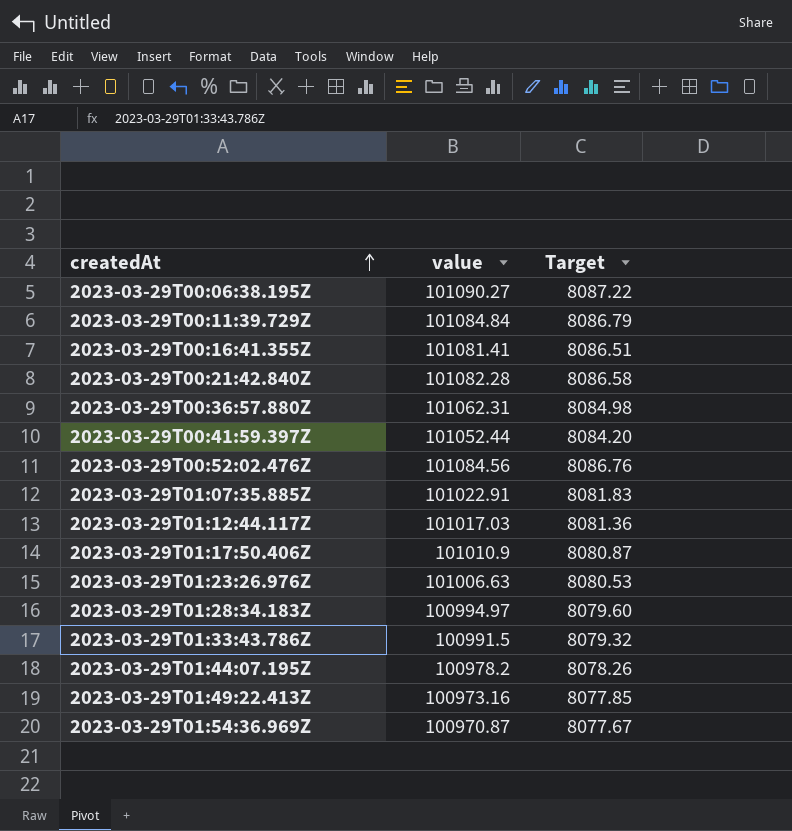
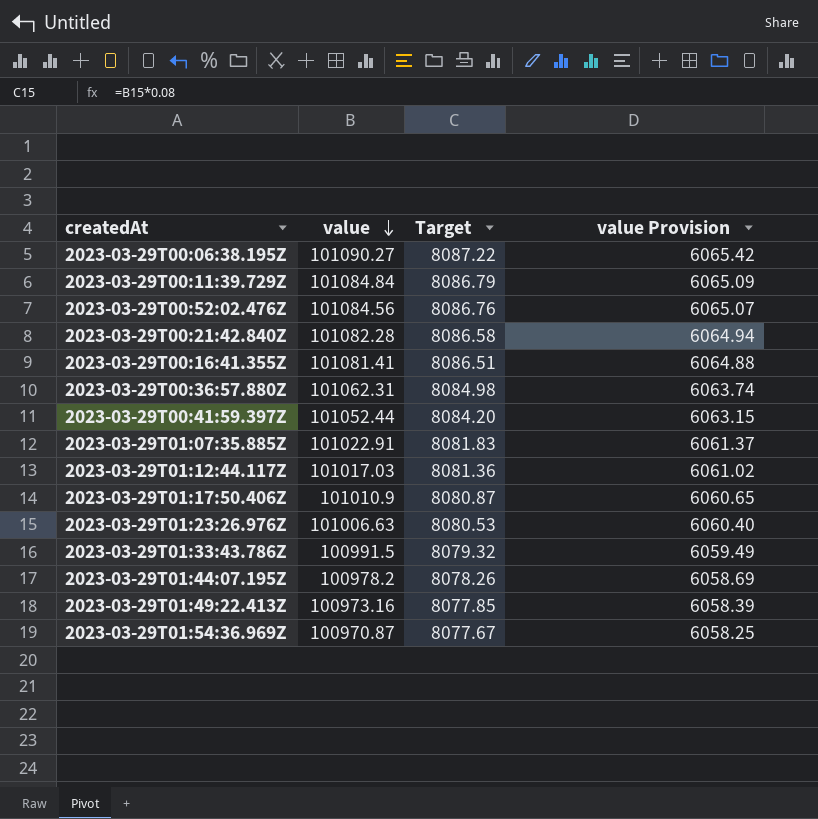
row order: createdAt ascending -> value descending
column value Provision | formula: none -> [value] * 0.06
row 2023-03-29T01:28:34.183Z: 100994.97 | 8079.60 -> none

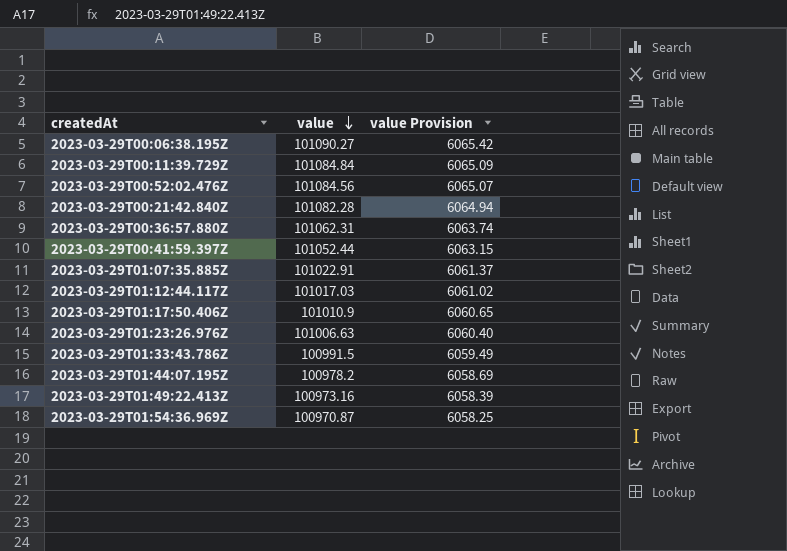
column Target | formula: [value] * 0.08 -> none
row 2023-03-29T00:16:41.355Z: 101081.41 | 8086.51 | 6064.88 -> none

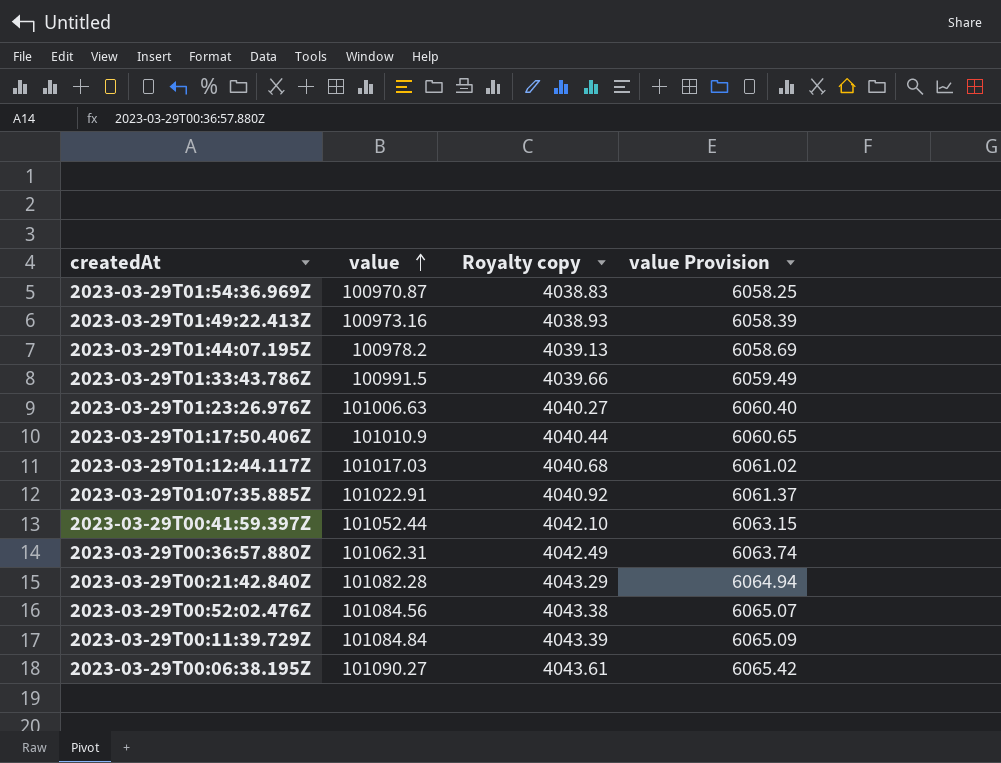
row order: value descending -> value ascending
column Royalty copy | formula: none -> [value] * 0.04

